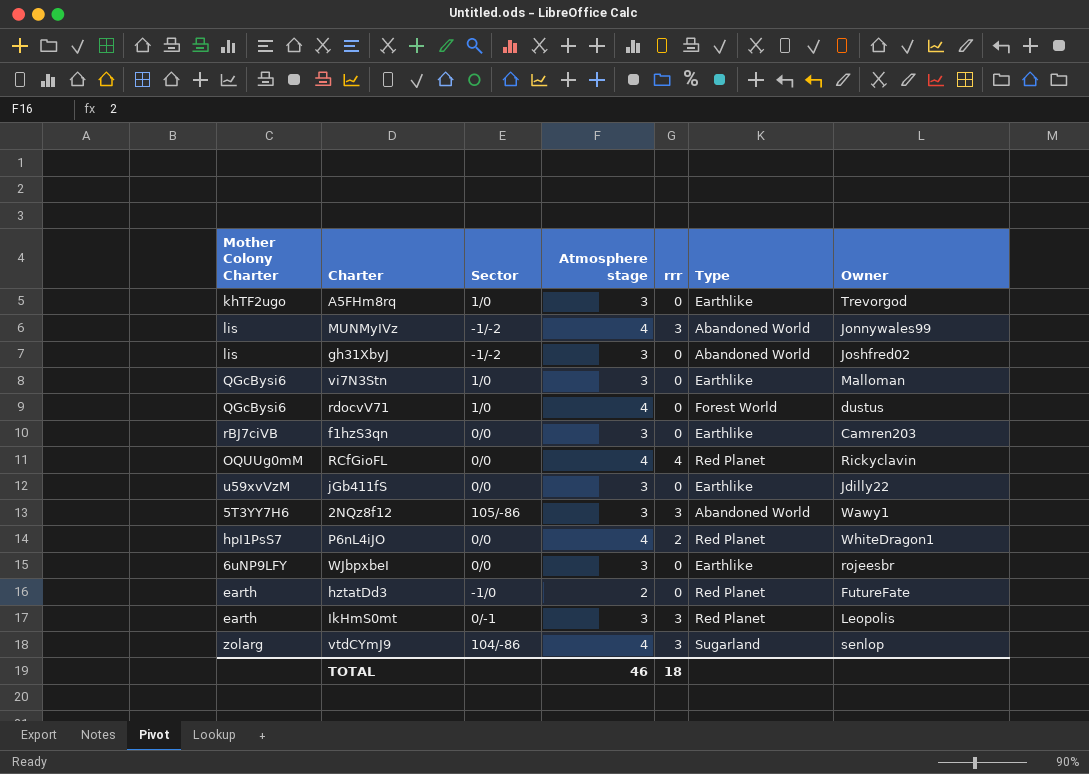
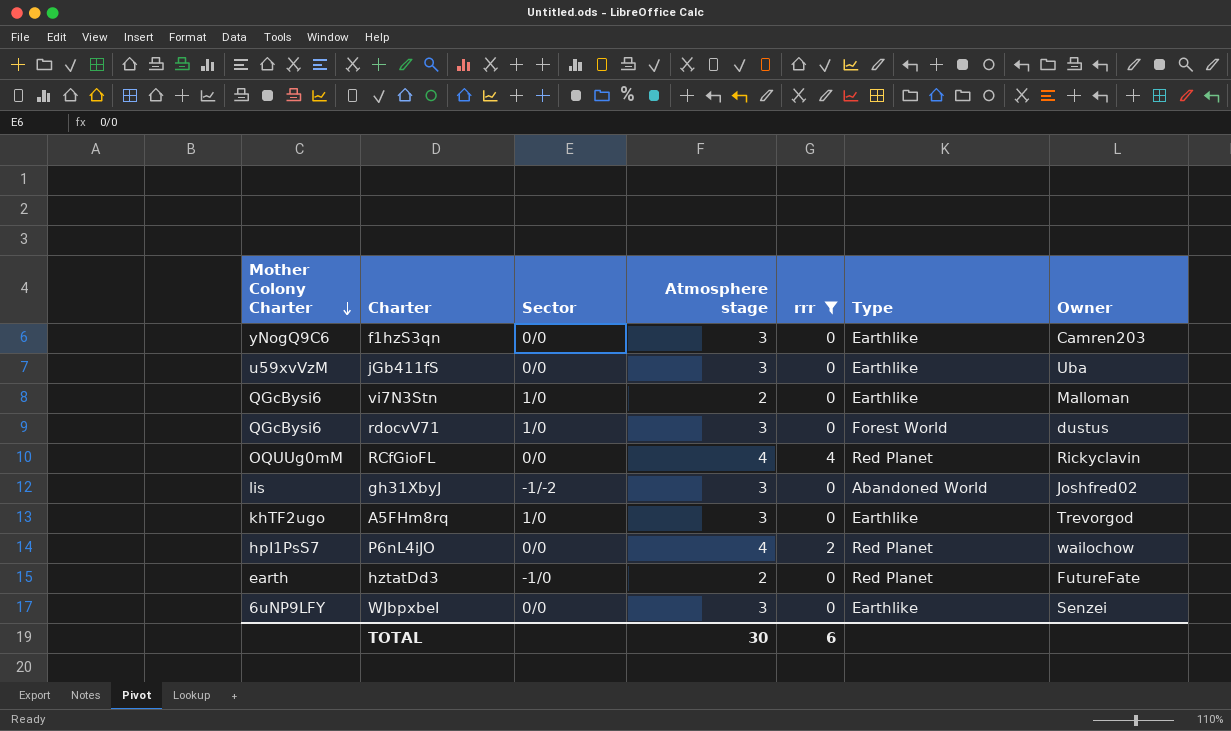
filter: none -> rrr != 3
row order: none -> Mother Colony Charter descending
f1hzS3qn | Mother Colony Charter: rBJ7ciVB -> yNogQ9C6
jGb411fS | Owner: Jdilly22 -> Uba
vi7N3Stn | Atmosphere stage: 3 -> 2
rdocvV71 | Atmosphere stage: 4 -> 3
P6nL4iJO | Owner: WhiteDragon1 -> wailochow
WJbpxbeI | Owner: rojeesbr -> Senzei
TOTAL | Atmosphere stage: 46 -> 30
TOTAL | rrr: 18 -> 6

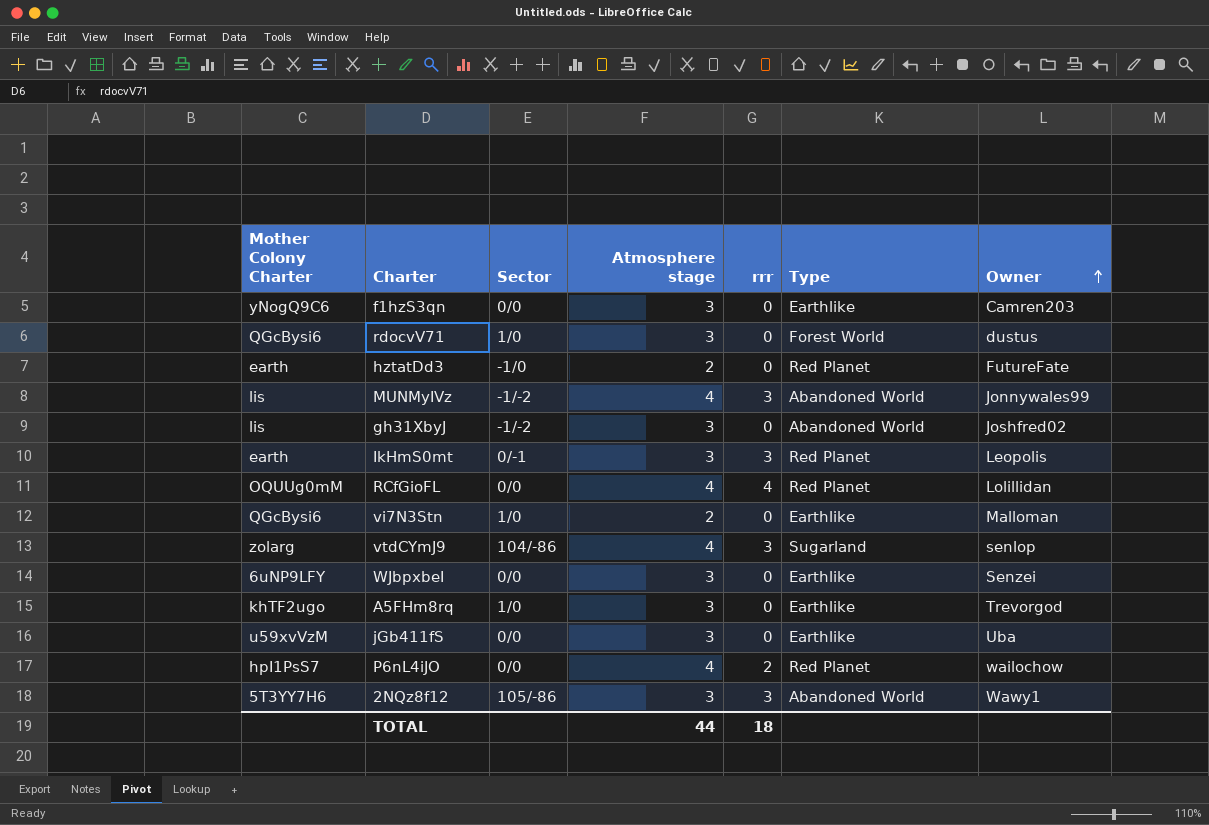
filter: rrr != 3 -> none
row order: Mother Colony Charter descending -> Owner ascending
RCfGioFL | Owner: Rickyclavin -> Lolillidan
TOTAL | Atmosphere stage: 30 -> 44
TOTAL | rrr: 6 -> 18

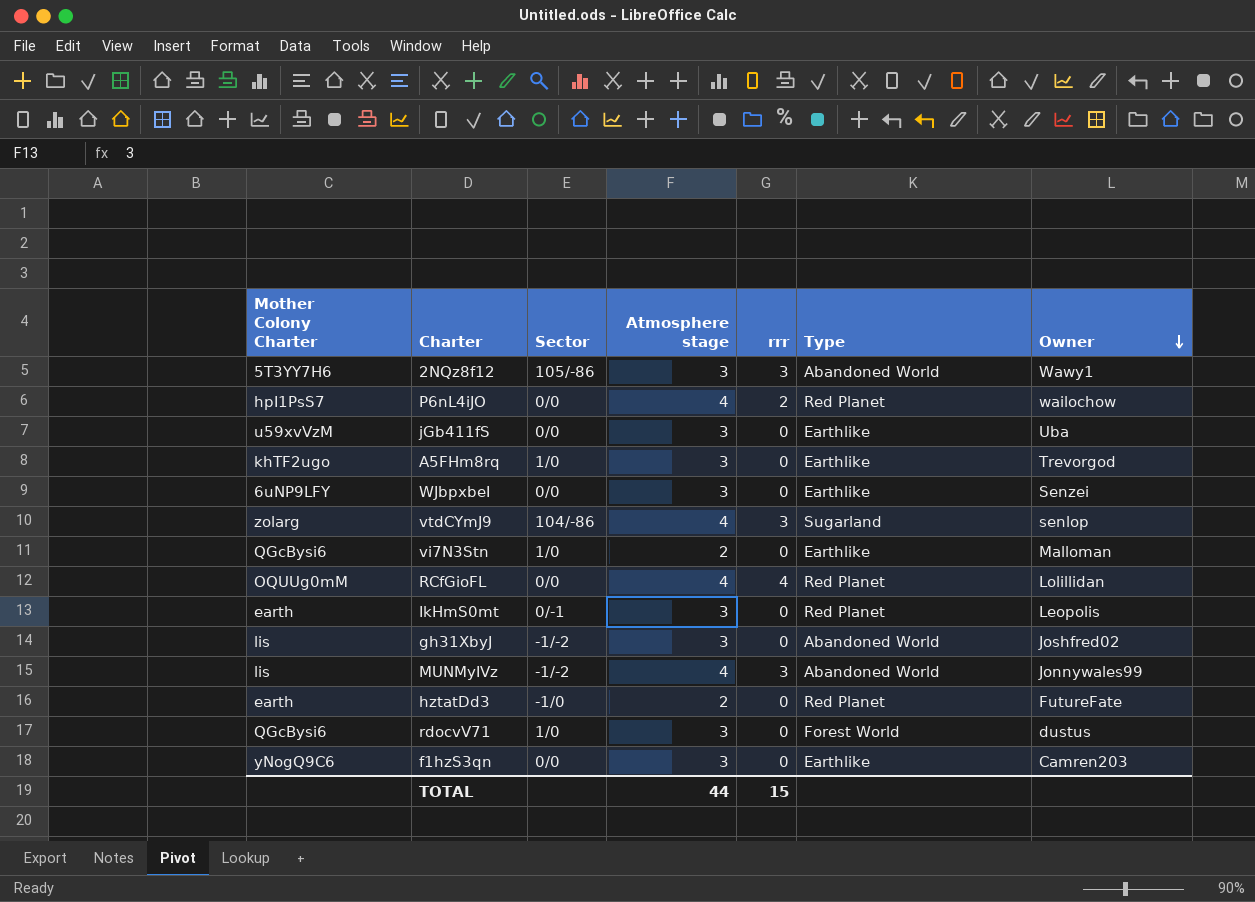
row order: Owner ascending -> Owner descending
IkHmS0mt | rrr: 3 -> 0
TOTAL | rrr: 18 -> 15

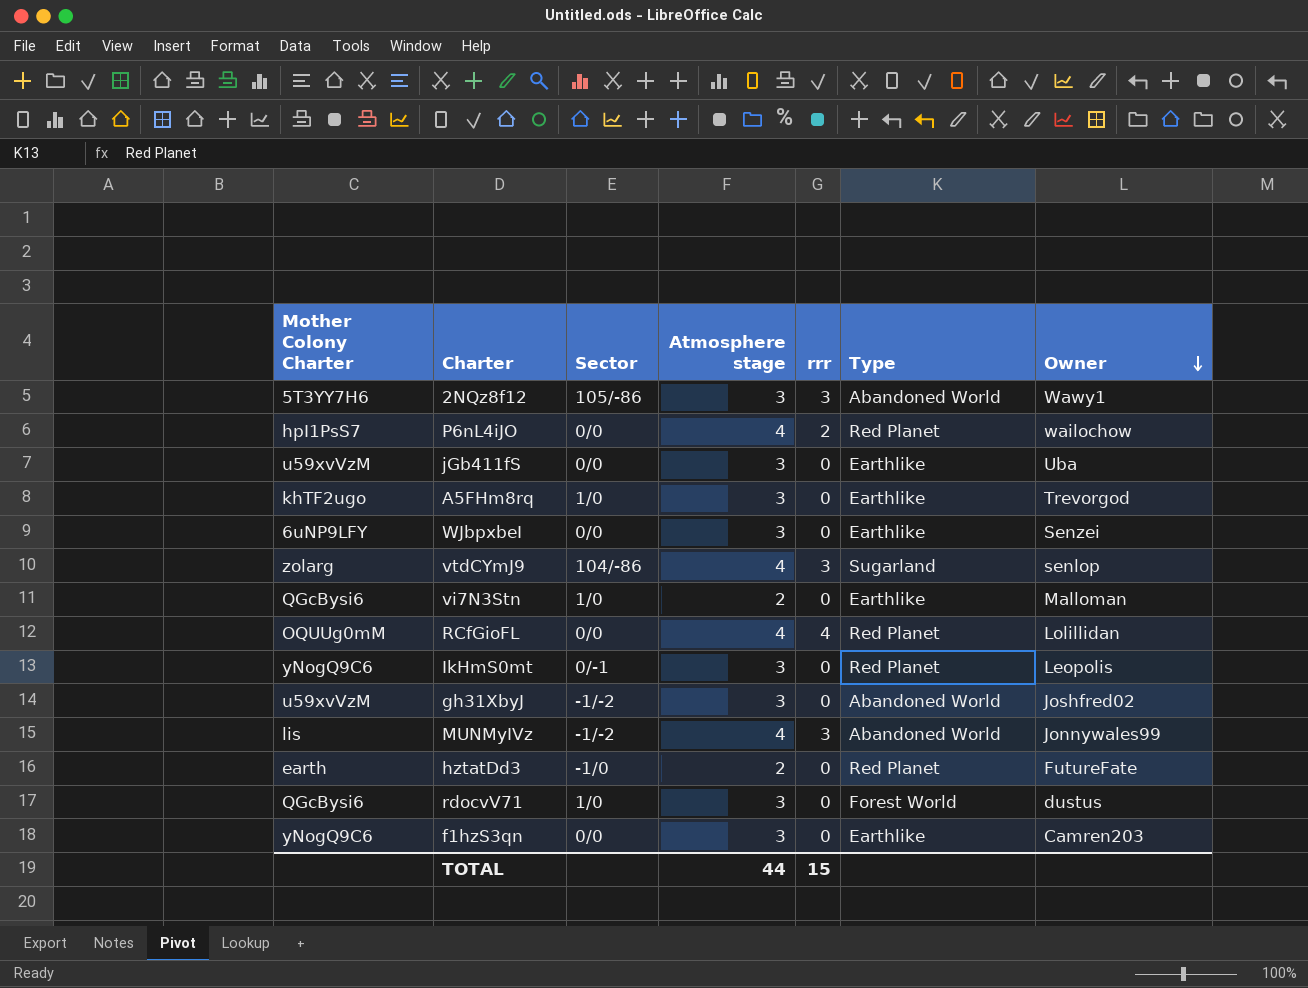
IkHmS0mt | Mother Colony Charter: earth -> yNogQ9C6
gh31XbyJ | Mother Colony Charter: lis -> u59xvVzM

